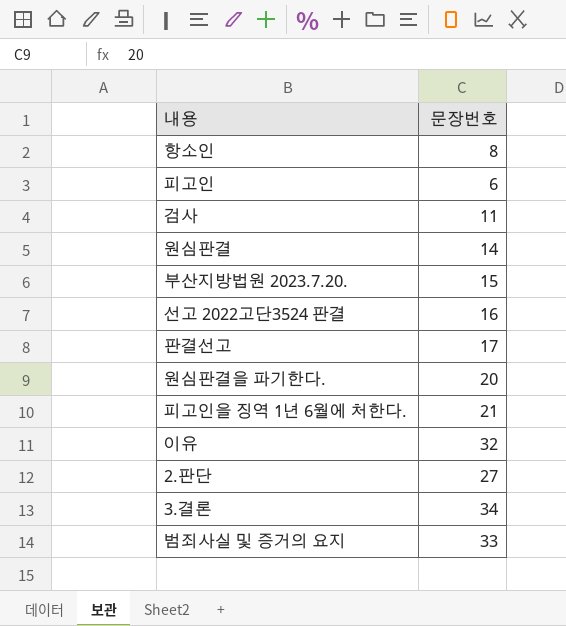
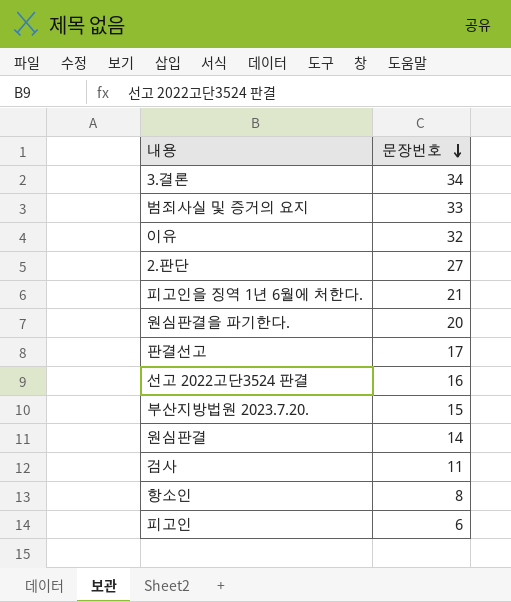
row order: none -> 문장번호 descending

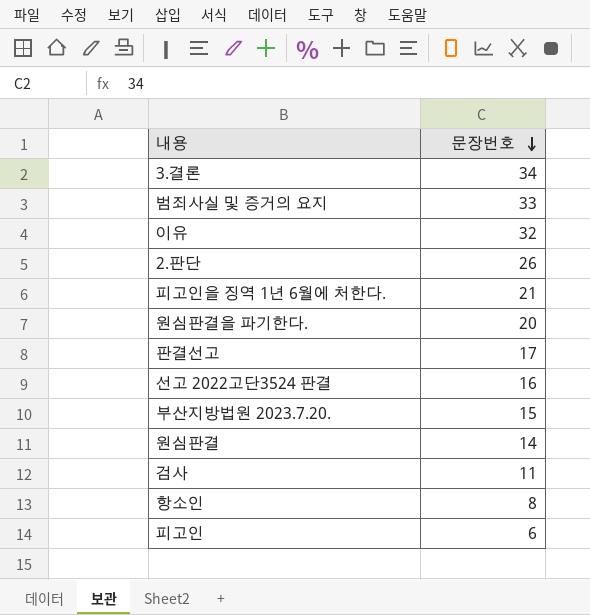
2.판단 | 문장번호: 27 -> 26

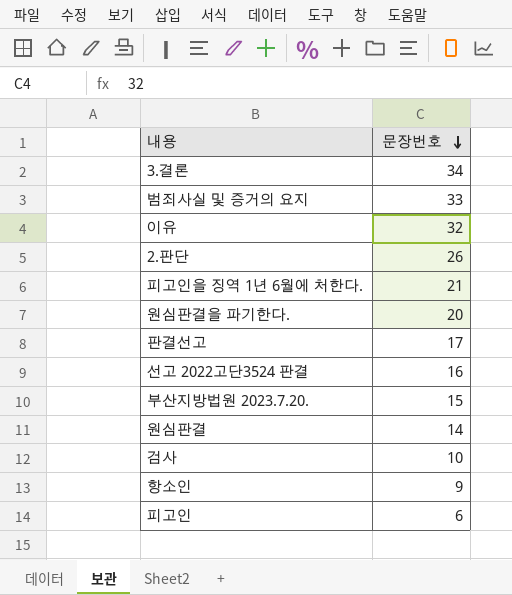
검사 | 문장번호: 11 -> 10
항소인 | 문장번호: 8 -> 9

